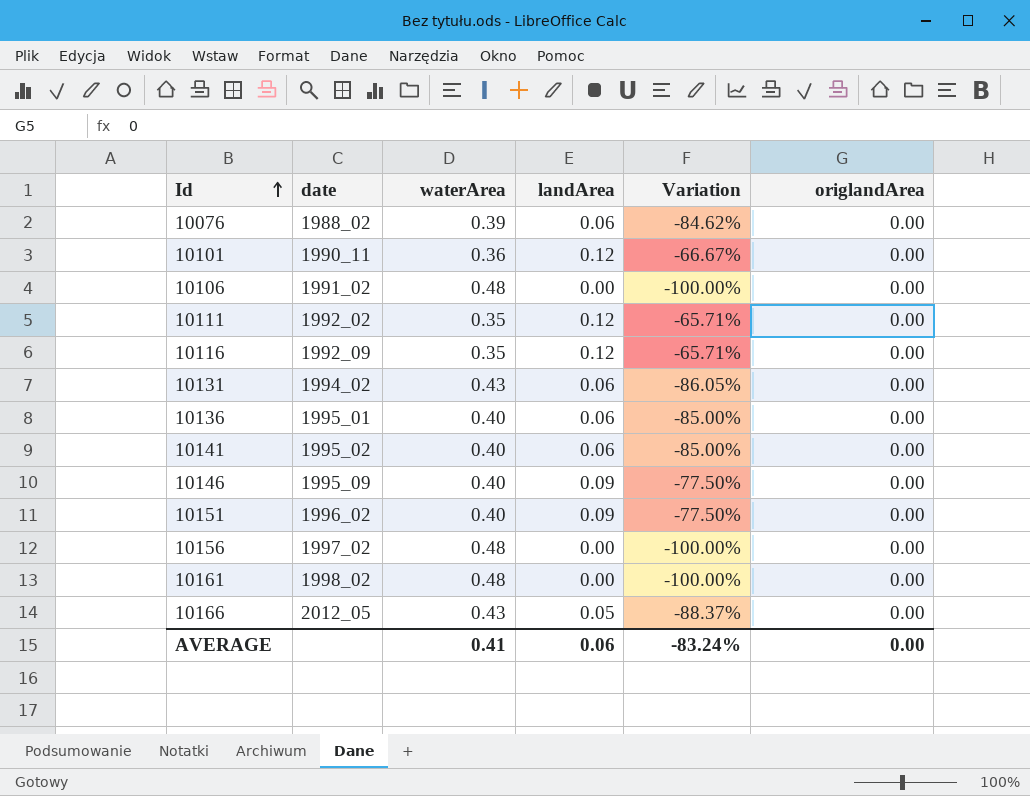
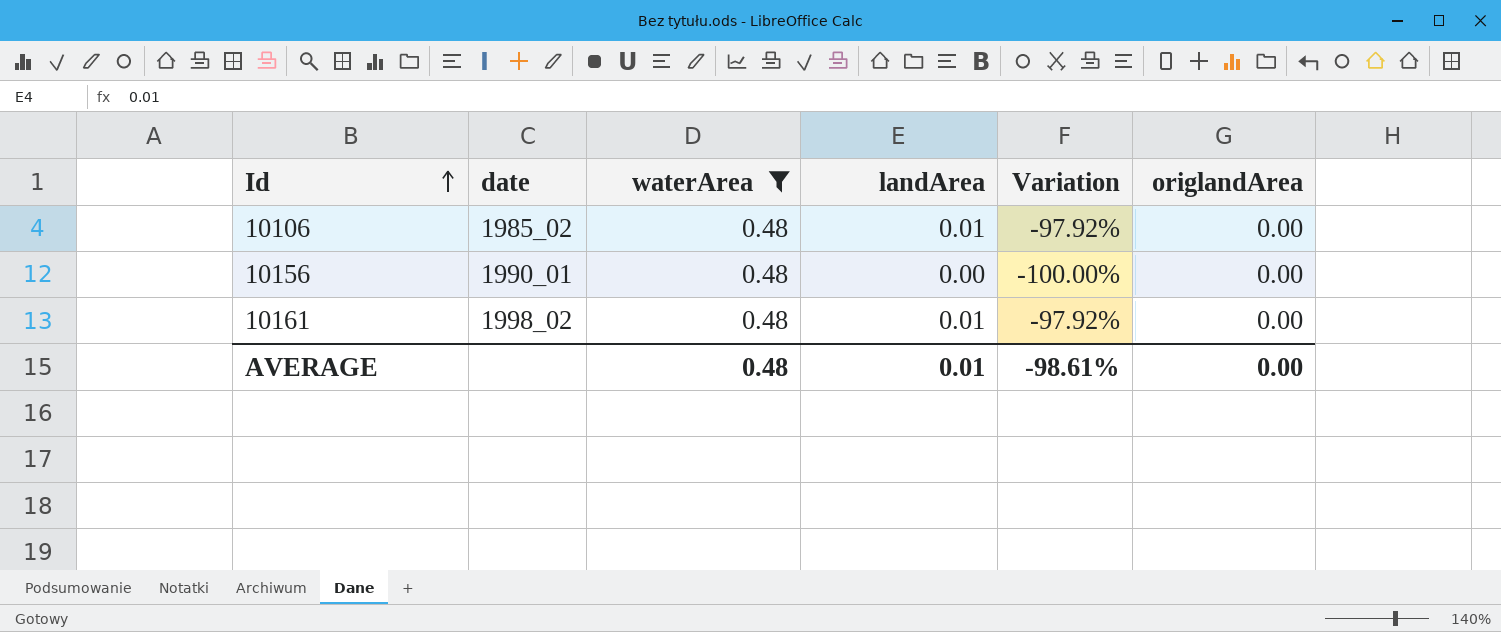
filter: none -> waterArea = 0.48
10106 | date: 1991_02 -> 1985_02
10106 | landArea: 0.00 -> 0.01
10106 | Variation: -100.00% -> -97.92%
10156 | date: 1997_02 -> 1990_01
10161 | landArea: 0.00 -> 0.01
10161 | Variation: -100.00% -> -97.92%
AVERAGE | waterArea: 0.41 -> 0.48
AVERAGE | landArea: 0.06 -> 0.01
AVERAGE | Variation: -83.24% -> -98.61%

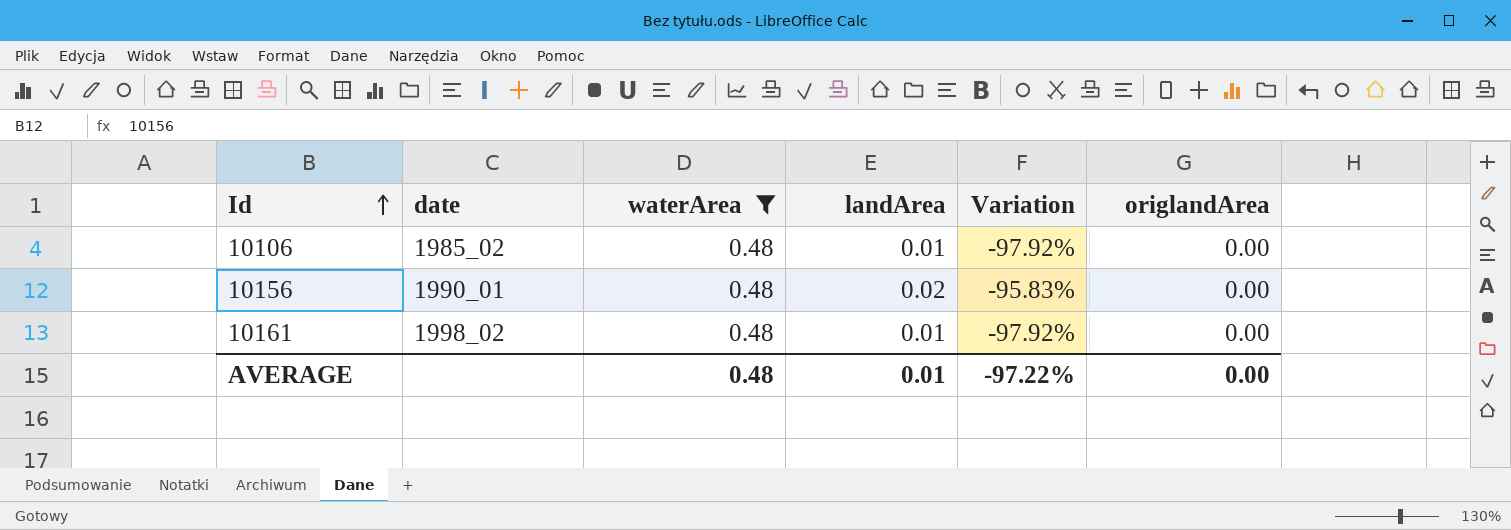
10156 | landArea: 0.00 -> 0.02
10156 | Variation: -100.00% -> -95.83%
AVERAGE | Variation: -98.61% -> -97.22%

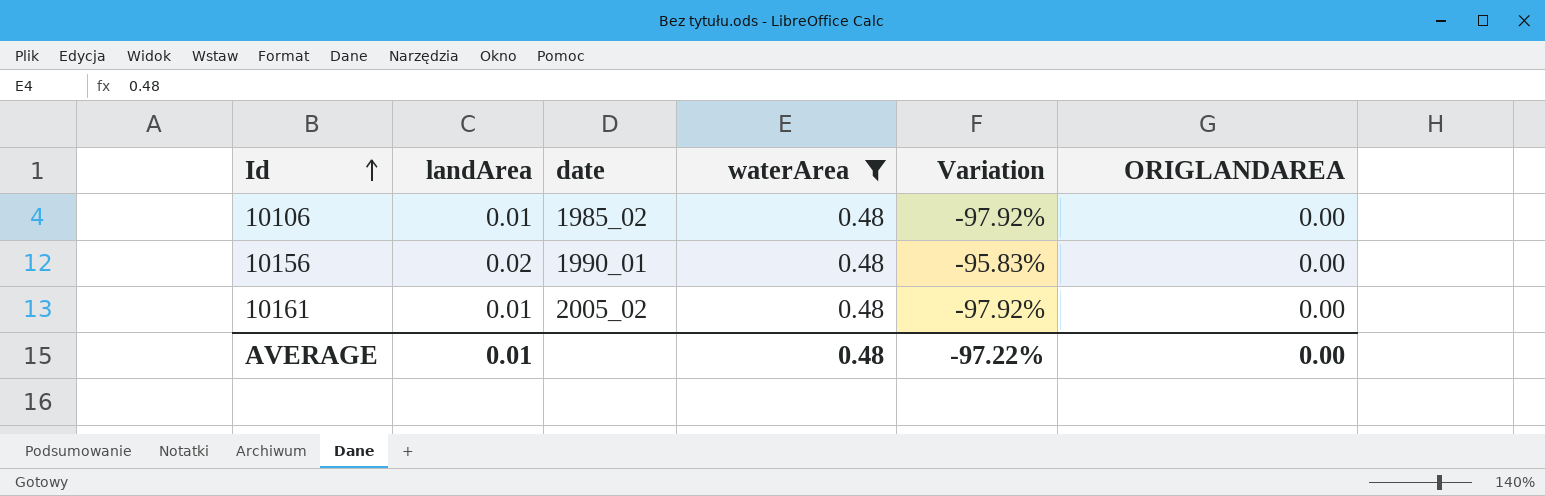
column landArea | position: 4 -> 2
column name: origlandArea -> ORIGLANDAREA
10161 | date: 1998_02 -> 2005_02

